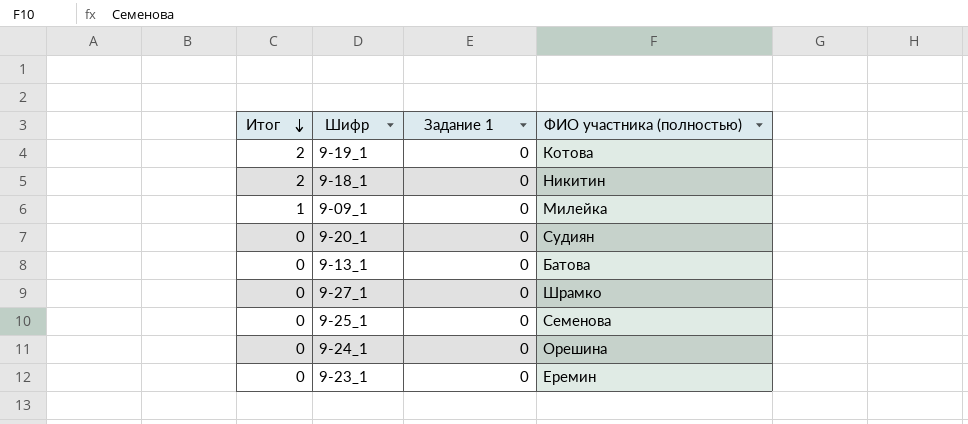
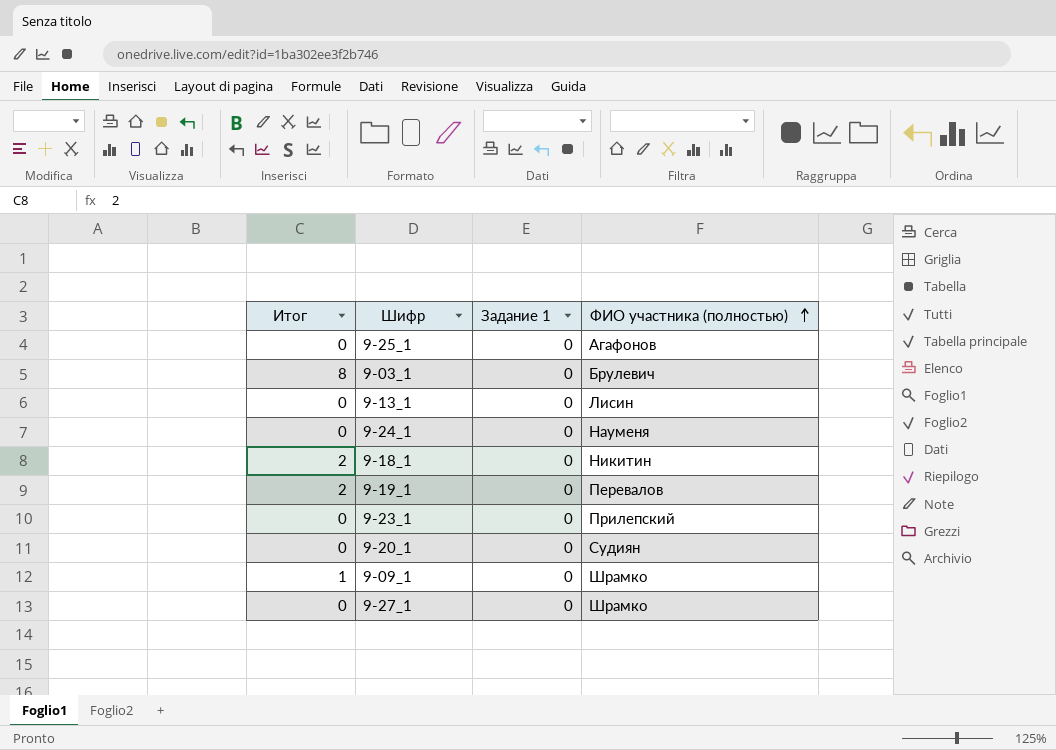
row order: Итог descending -> ФИО участника (полностью) ascending
9-25_1 | ФИО участника (полностью): Семенова -> Агафонов
row 9-03_1: none -> 8 | 0 | Брулевич
9-13_1 | ФИО участника (полностью): Батова -> Лисин
9-24_1 | ФИО участника (полностью): Орешина -> Науменя
9-19_1 | ФИО участника (полностью): Котова -> Перевалов
9-23_1 | ФИО участника (полностью): Еремин -> Прилепский
9-09_1 | ФИО участника (полностью): Милейка -> Шрамко

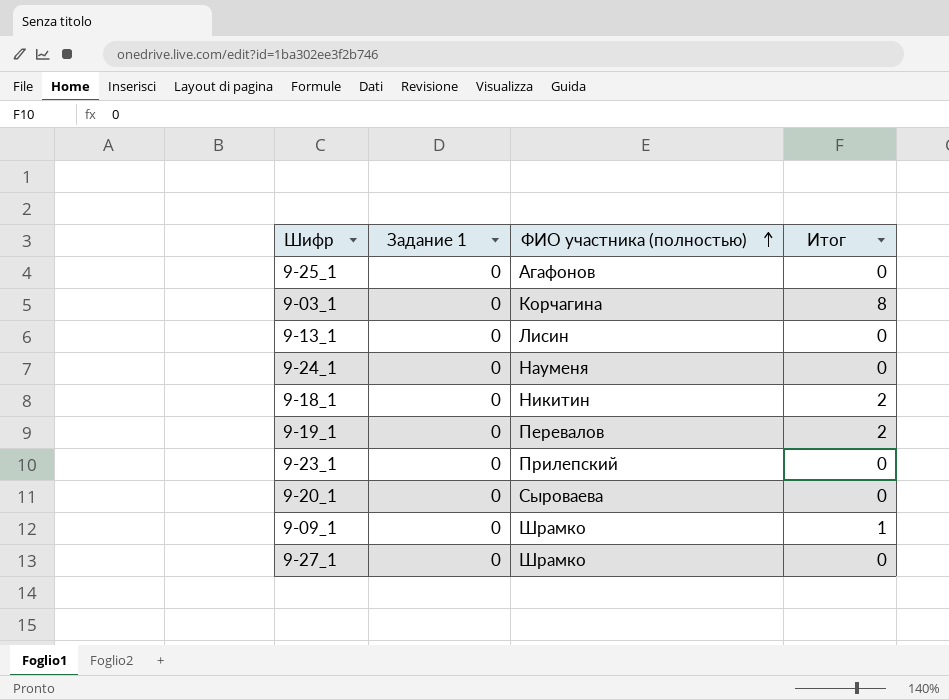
column Итог | position: 1 -> 4
9-03_1 | ФИО участника (полностью): Брулевич -> Корчагина
9-20_1 | ФИО участника (полностью): Судиян -> Сыроваева

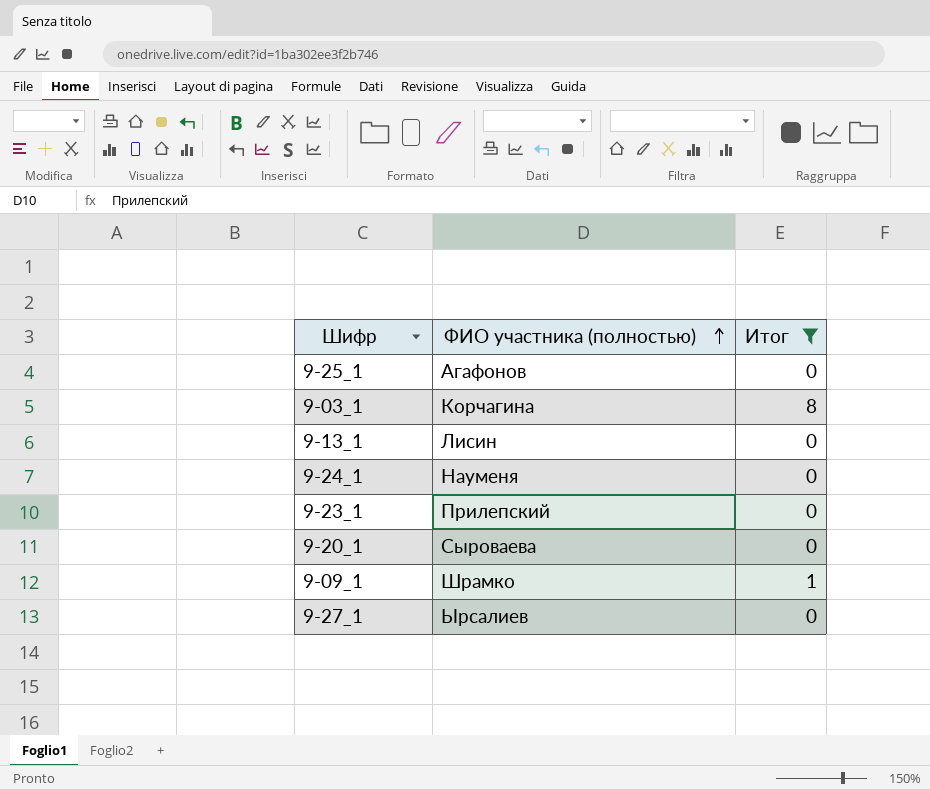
filter: none -> Итог != 2
column Задание 1 | position: 2 -> none
9-27_1 | ФИО участника (полностью): Шрамко -> Ырсалиев

